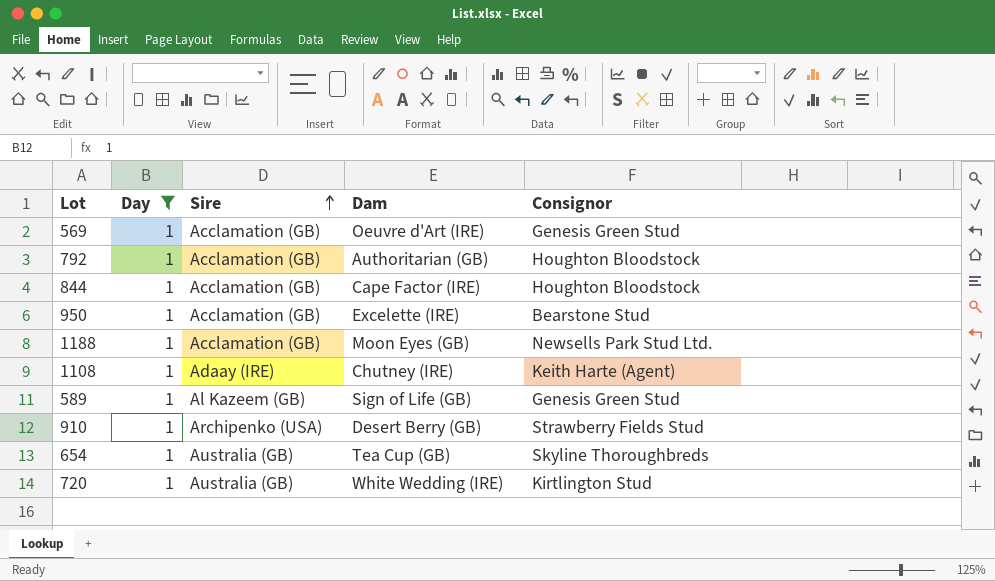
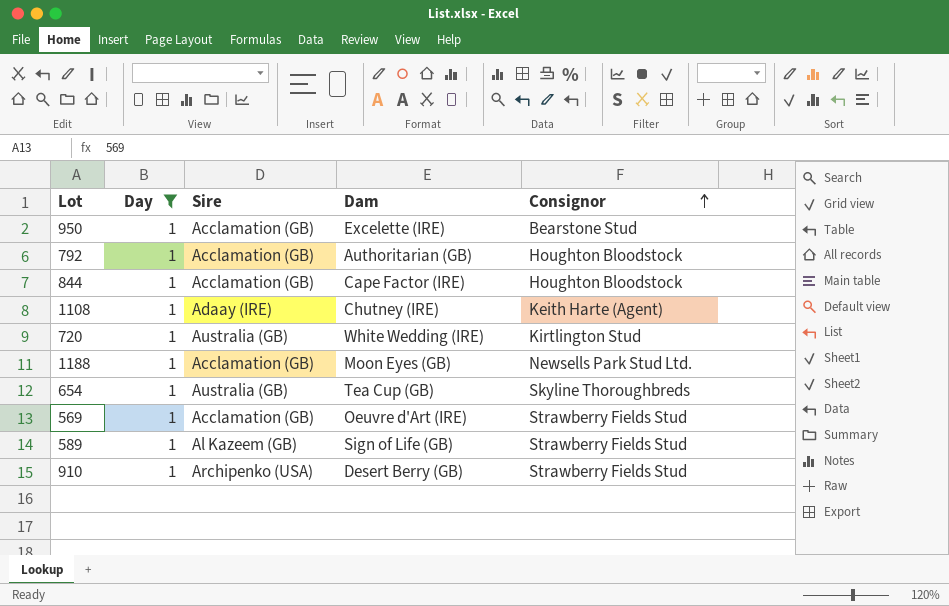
row order: Sire ascending -> Consignor ascending
569 | Consignor: Genesis Green Stud -> Strawberry Fields Stud
589 | Consignor: Genesis Green Stud -> Strawberry Fields Stud

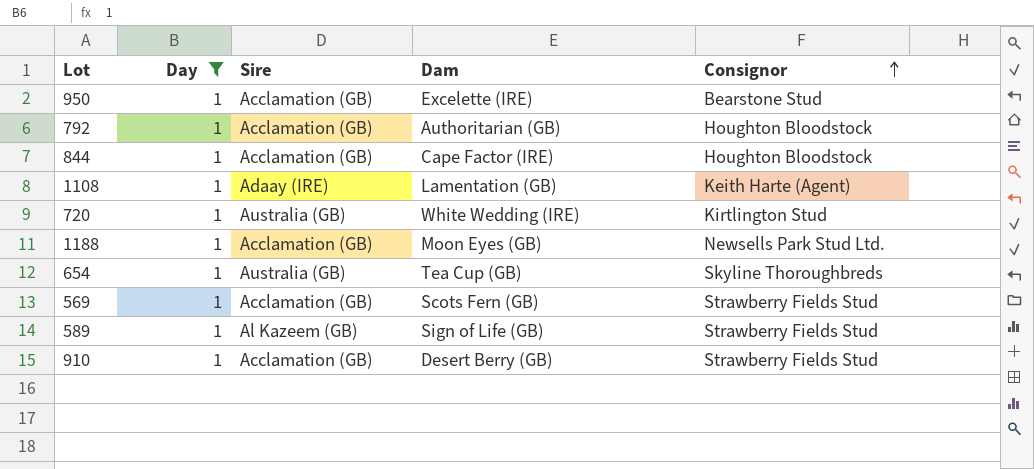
1108 | Dam: Chutney (IRE) -> Lamentation (GB)
569 | Dam: Oeuvre d'Art (IRE) -> Scots Fern (GB)
910 | Sire: Archipenko (USA) -> Acclamation (GB)

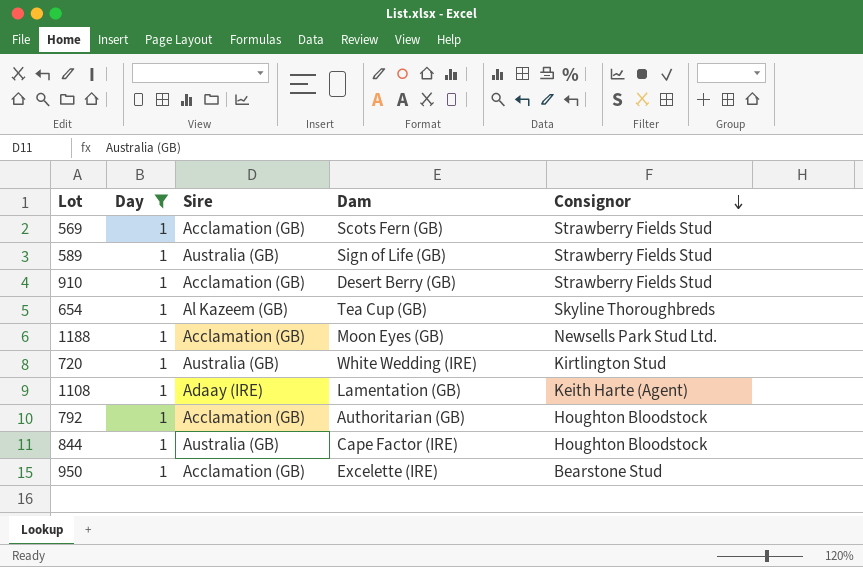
row order: Consignor ascending -> Consignor descending
589 | Sire: Al Kazeem (GB) -> Australia (GB)
654 | Sire: Australia (GB) -> Al Kazeem (GB)
844 | Sire: Acclamation (GB) -> Australia (GB)

